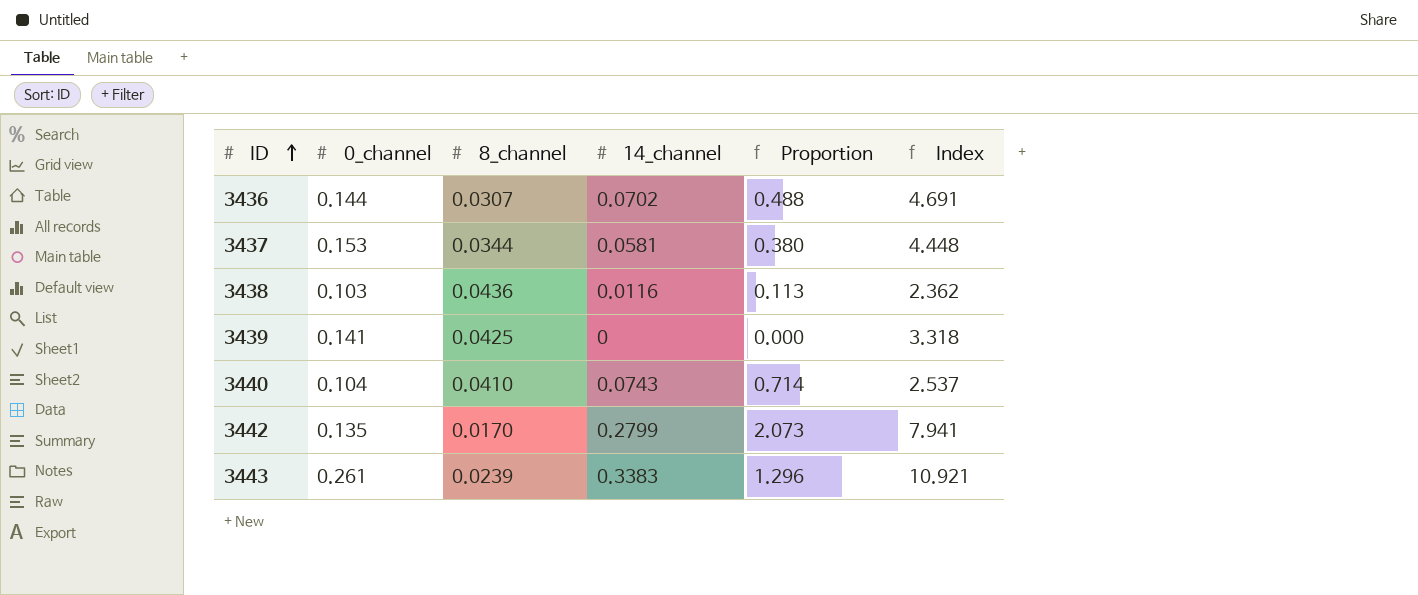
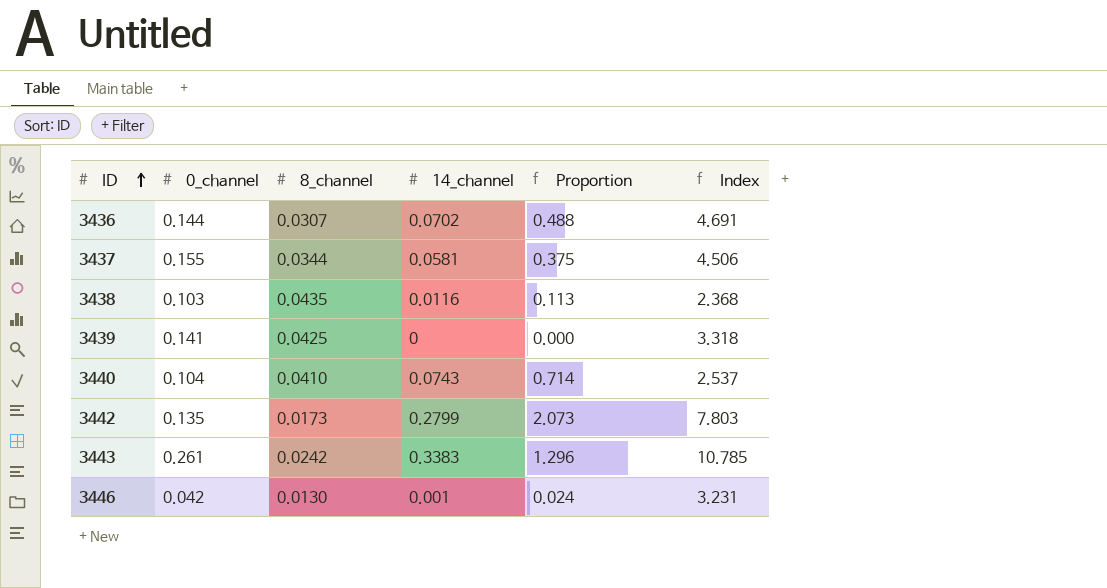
3437 | 0_channel: 0.153 -> 0.155
3437 | Proportion: 0.380 -> 0.375
3437 | Index: 4.448 -> 4.506
3438 | 8_channel: 0.0436 -> 0.0435
3438 | Index: 2.362 -> 2.368
3442 | 8_channel: 0.0170 -> 0.0173
3442 | Index: 7.941 -> 7.803
3443 | 8_channel: 0.0239 -> 0.0242
3443 | Index: 10.921 -> 10.785
row 3446: none -> 0.042 | 0.0130 | 0.001 | 0.024 | 3.231

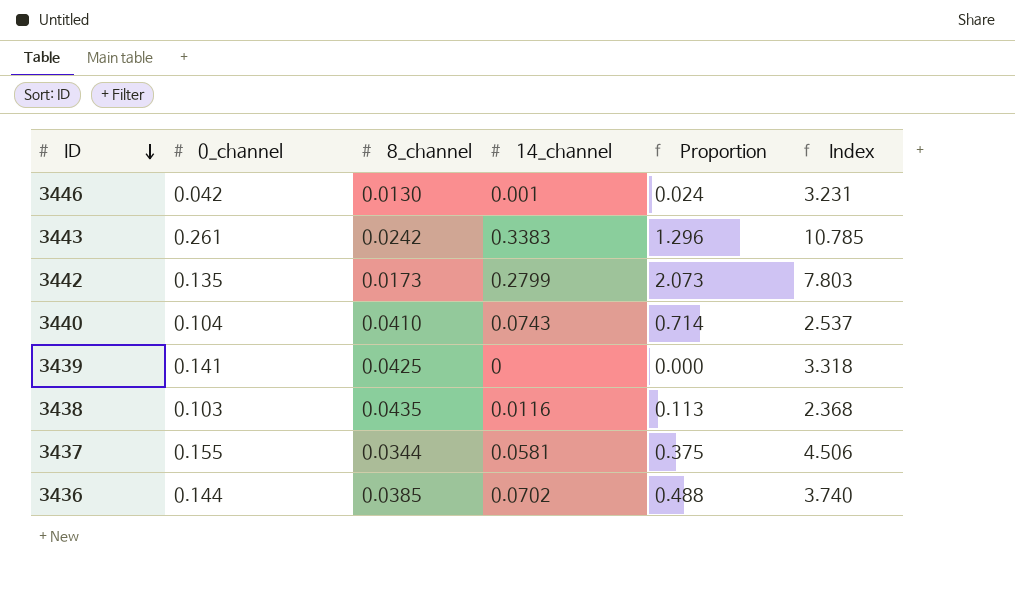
row order: ID ascending -> ID descending
3436 | 8_channel: 0.0307 -> 0.0385
3436 | Index: 4.691 -> 3.740

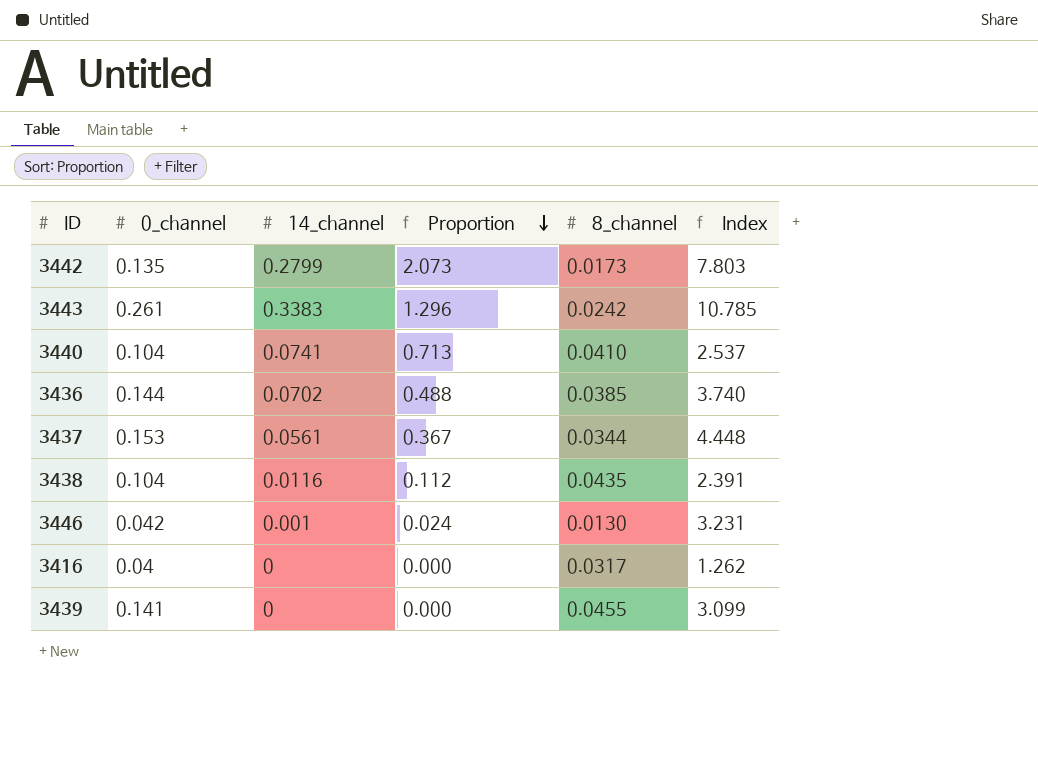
row order: ID descending -> Proportion descending
column 8_channel | position: 3 -> 5
3440 | 14_channel: 0.0743 -> 0.0741
3440 | Proportion: 0.714 -> 0.713
3437 | 0_channel: 0.155 -> 0.153
3437 | 14_channel: 0.0581 -> 0.0561
3437 | Proportion: 0.375 -> 0.367
3437 | Index: 4.506 -> 4.448
3438 | 0_channel: 0.103 -> 0.104
3438 | Proportion: 0.113 -> 0.112
3438 | Index: 2.368 -> 2.391
row 3416: none -> 0.04 | 0 | 0.000 | 0.0317 | 1.262
3439 | 8_channel: 0.0425 -> 0.0455
3439 | Index: 3.318 -> 3.099

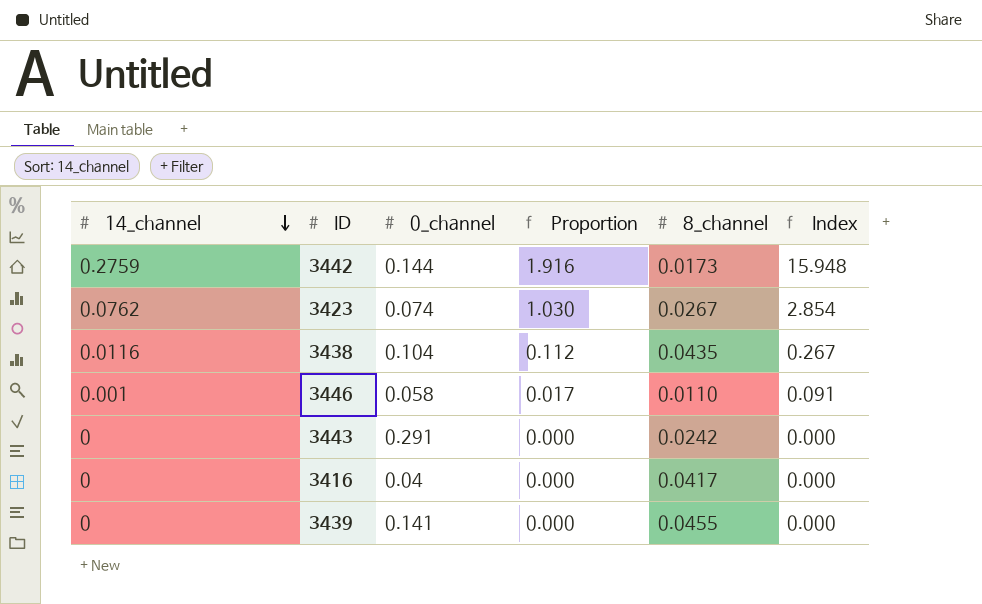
row order: Proportion descending -> 14_channel descending
column 14_channel | position: 3 -> 1
column Index | formula: [0_channel] / [8_channel] -> [14_channel] / [8_channel]
row 3440: 0.104 | 0.0741 | 0.713 | 0.0410 | 2.537 -> none
row 3436: 0.144 | 0.0702 | 0.488 | 0.0385 | 3.740 -> none
row 3437: 0.153 | 0.0561 | 0.367 | 0.0344 | 4.448 -> none
3442 | 14_channel: 0.2799 -> 0.2759
3442 | 0_channel: 0.135 -> 0.144
3442 | Proportion: 2.073 -> 1.916
row 3423: none -> 0.0762 | 0.074 | 1.030 | 0.0267 | 2.854
3446 | 0_channel: 0.042 -> 0.058
3446 | Proportion: 0.024 -> 0.017
3446 | 8_channel: 0.0130 -> 0.0110
3443 | 14_channel: 0.3383 -> 0
3443 | 0_channel: 0.261 -> 0.291
3443 | Proportion: 1.296 -> 0.000
3416 | 8_channel: 0.0317 -> 0.0417

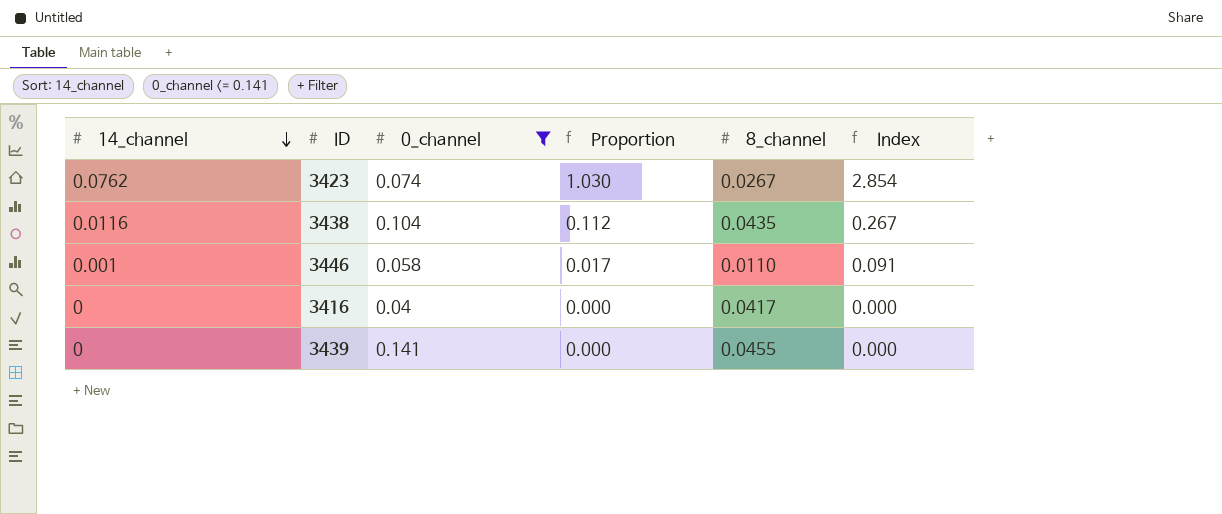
filter: none -> 0_channel <= 0.141

